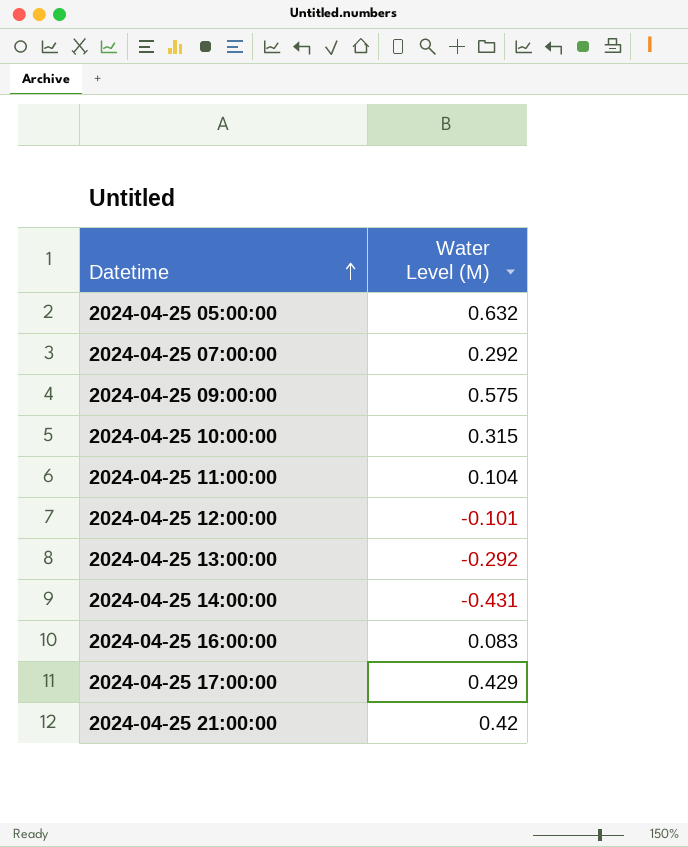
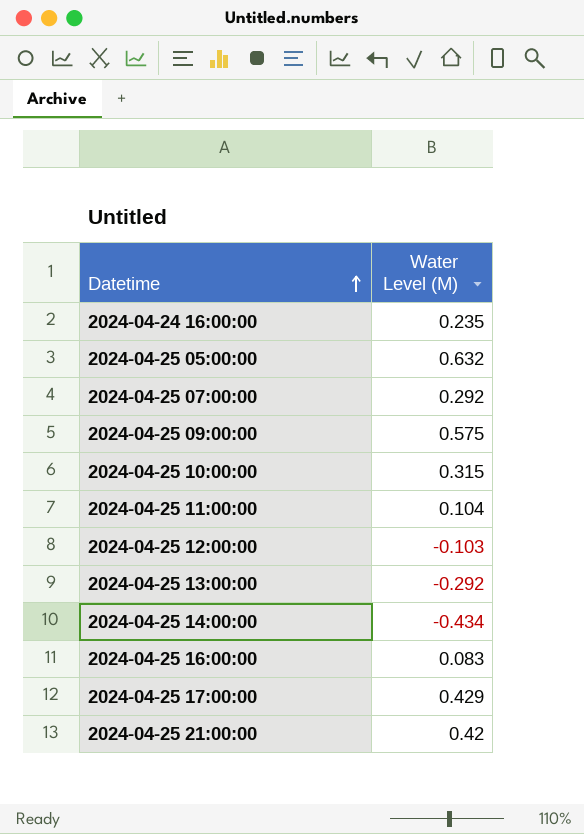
row 2024-04-24 16:00:00: none -> 0.235
2024-04-25 12:00:00 | Water Level (M): -0.101 -> -0.103
2024-04-25 14:00:00 | Water Level (M): -0.431 -> -0.434

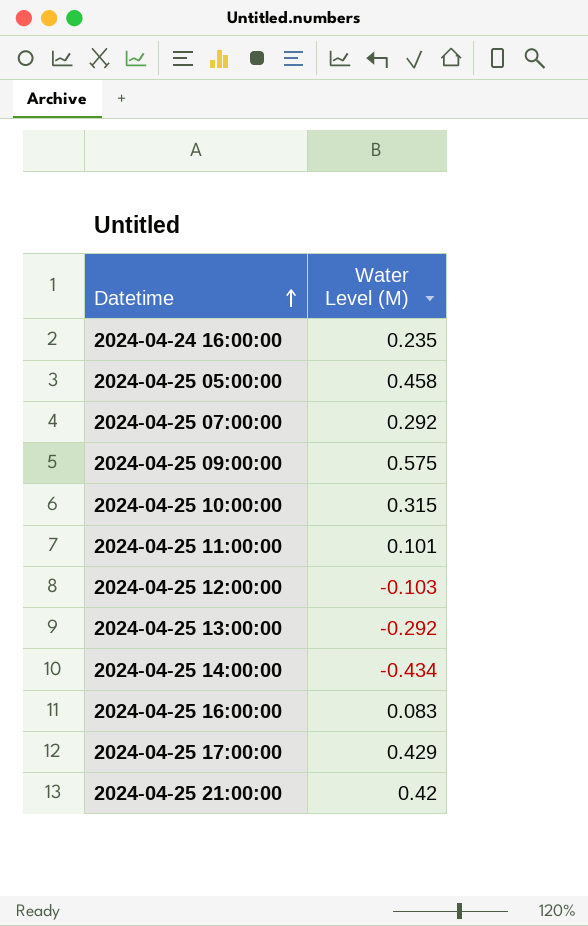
2024-04-25 05:00:00 | Water Level (M): 0.632 -> 0.458
2024-04-25 11:00:00 | Water Level (M): 0.104 -> 0.101

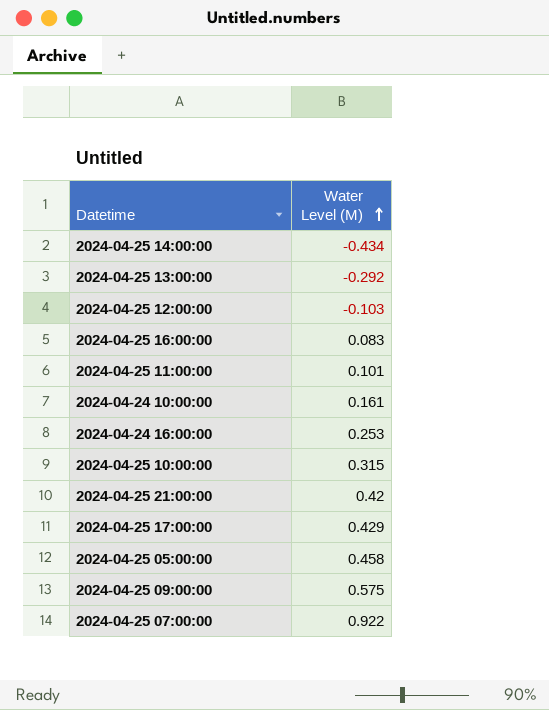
row order: Datetime ascending -> Water Level (M) ascending
row 2024-04-24 10:00:00: none -> 0.161
2024-04-24 16:00:00 | Water Level (M): 0.235 -> 0.253
2024-04-25 07:00:00 | Water Level (M): 0.292 -> 0.922

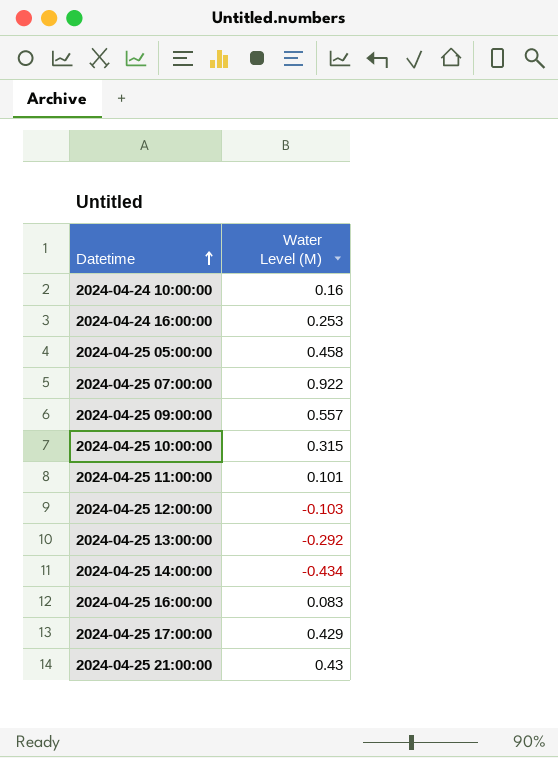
row order: Water Level (M) ascending -> Datetime ascending
2024-04-24 10:00:00 | Water Level (M): 0.161 -> 0.16
2024-04-25 09:00:00 | Water Level (M): 0.575 -> 0.557
2024-04-25 21:00:00 | Water Level (M): 0.42 -> 0.43

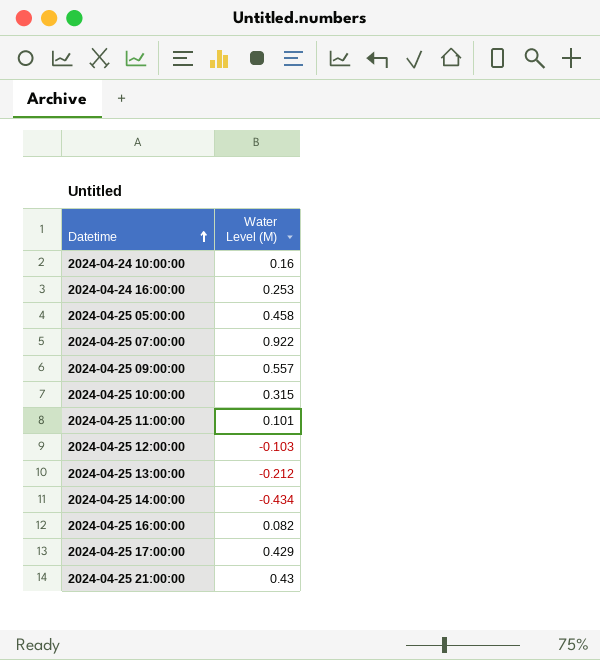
2024-04-25 13:00:00 | Water Level (M): -0.292 -> -0.212
2024-04-25 16:00:00 | Water Level (M): 0.083 -> 0.082

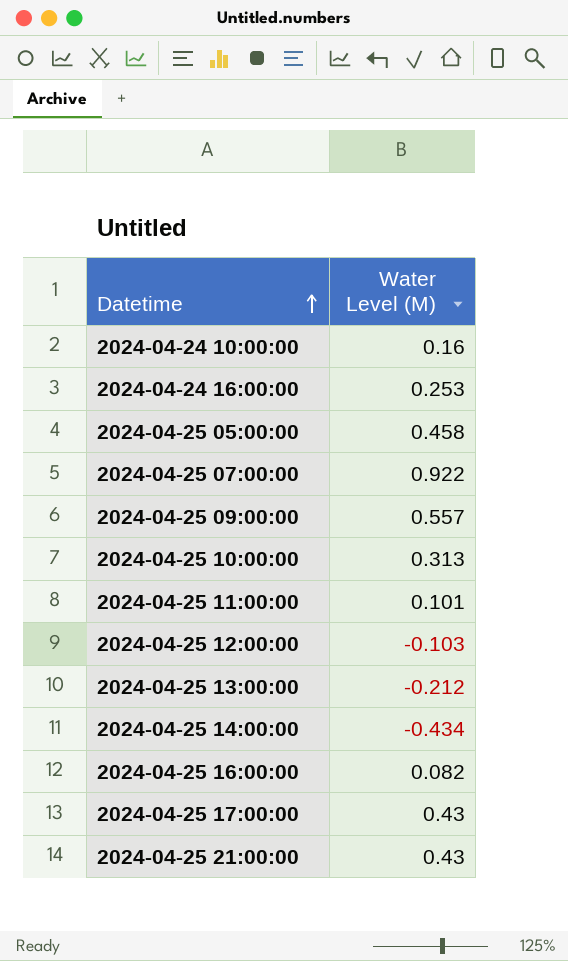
2024-04-25 10:00:00 | Water Level (M): 0.315 -> 0.313
2024-04-25 17:00:00 | Water Level (M): 0.429 -> 0.43

